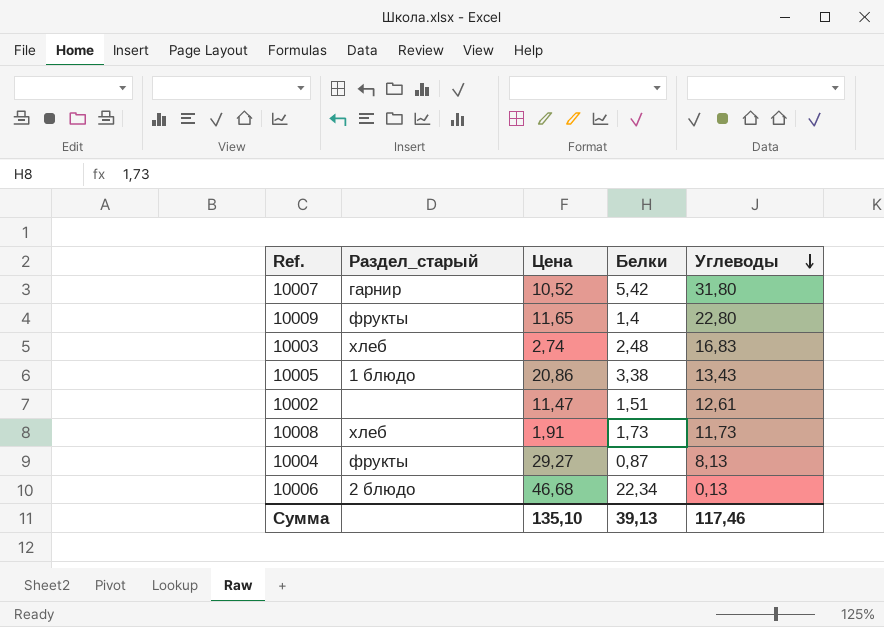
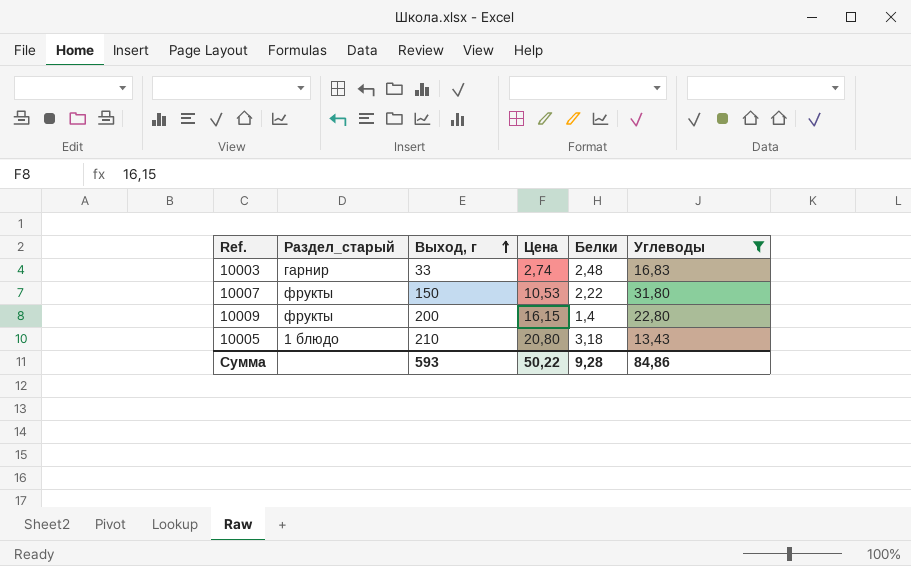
filter: none -> Углеводы >= 13,43
row order: Углеводы descending -> Выход, г ascending
column Выход, г | position: none -> 3
10003 | Раздел_старый: хлеб -> гарнир
10007 | Раздел_старый: гарнир -> фрукты
10007 | Цена: 10,52 -> 10,53
10007 | Белки: 5,42 -> 2,22
10009 | Цена: 11,65 -> 16,15
10005 | Цена: 20,86 -> 20,80
10005 | Белки: 3,38 -> 3,18
Сумма | Цена: 135,10 -> 50,22
Сумма | Белки: 39,13 -> 9,28
Сумма | Углеводы: 117,46 -> 84,86

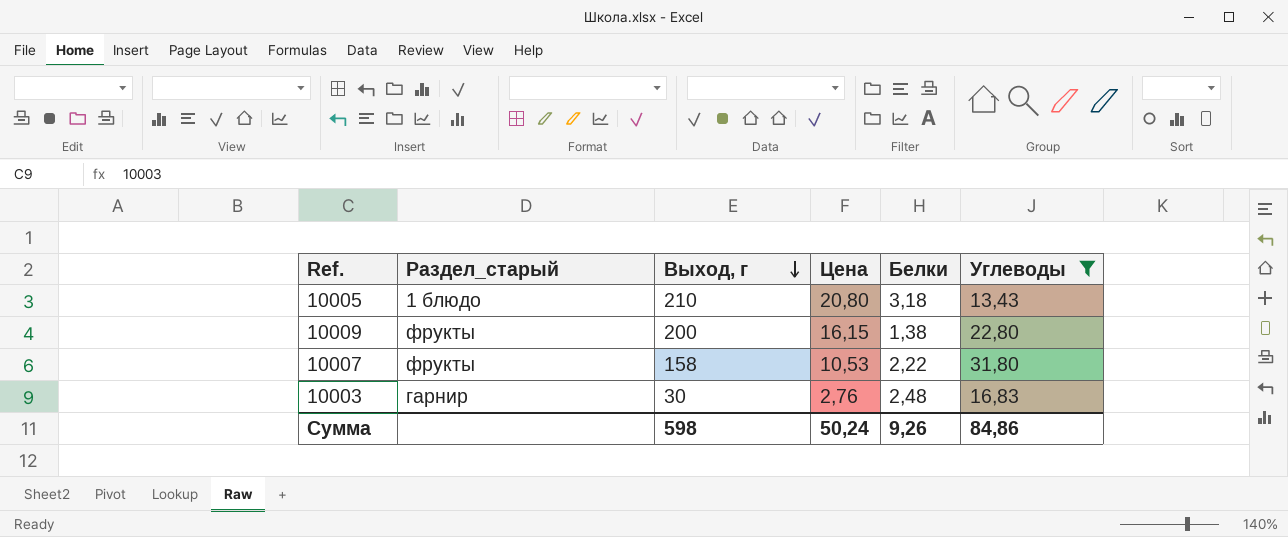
row order: Выход, г ascending -> Выход, г descending
10009 | Белки: 1,4 -> 1,38
10007 | Выход, г: 150 -> 158
10003 | Выход, г: 33 -> 30
10003 | Цена: 2,74 -> 2,76
Сумма | Выход, г: 593 -> 598
Сумма | Цена: 50,22 -> 50,24
Сумма | Белки: 9,28 -> 9,26

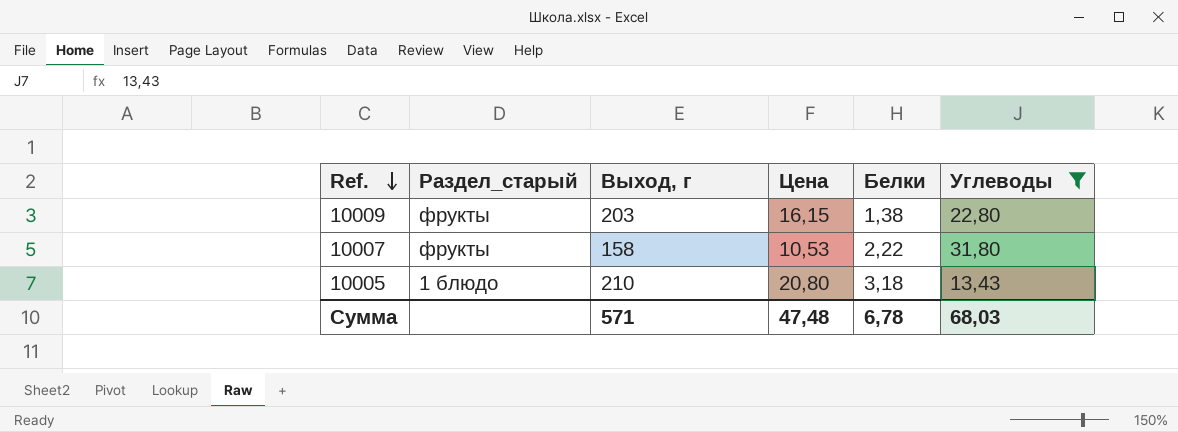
row order: Выход, г descending -> Ref. descending
row 10003: гарнир | 30 | 2,76 | 2,48 | 16,83 -> none
10009 | Выход, г: 200 -> 203
Сумма | Выход, г: 598 -> 571
Сумма | Цена: 50,24 -> 47,48
Сумма | Белки: 9,26 -> 6,78
Сумма | Углеводы: 84,86 -> 68,03

